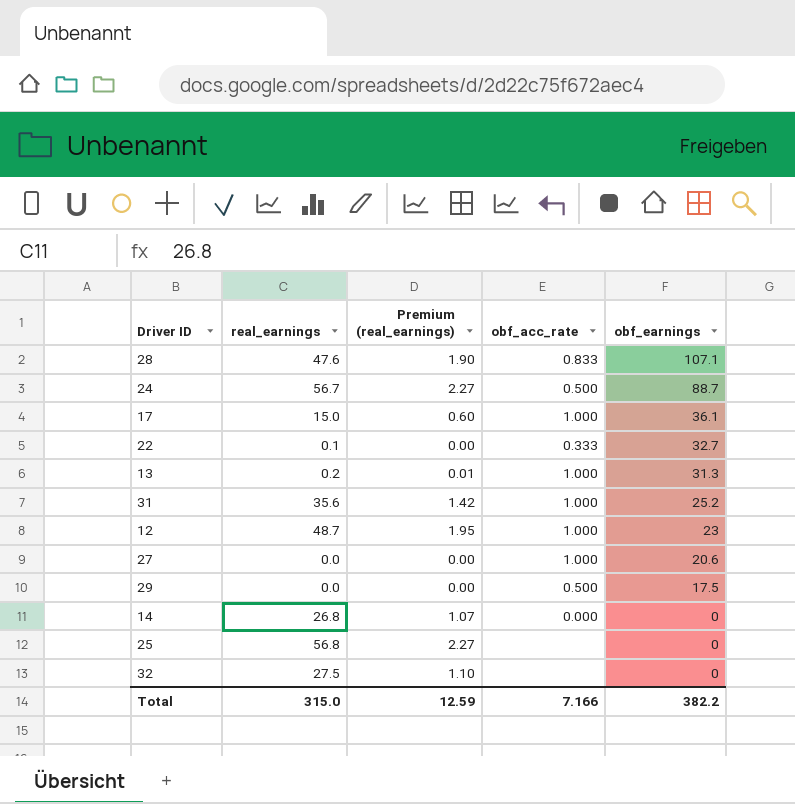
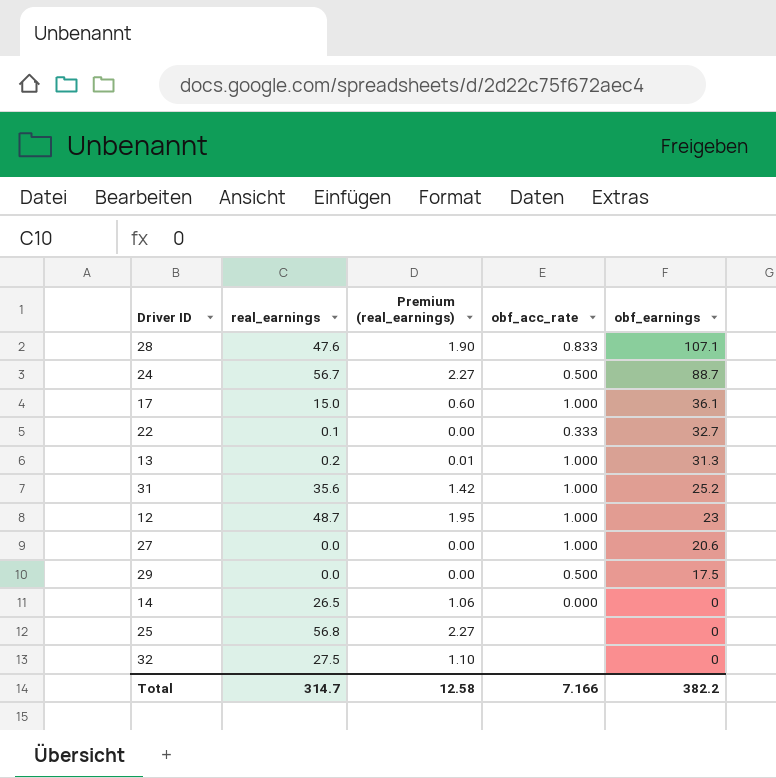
14 | real_earnings: 26.8 -> 26.5
14 | Premium (real_earnings): 1.07 -> 1.06
Total | real_earnings: 315.0 -> 314.7
Total | Premium (real_earnings): 12.59 -> 12.58

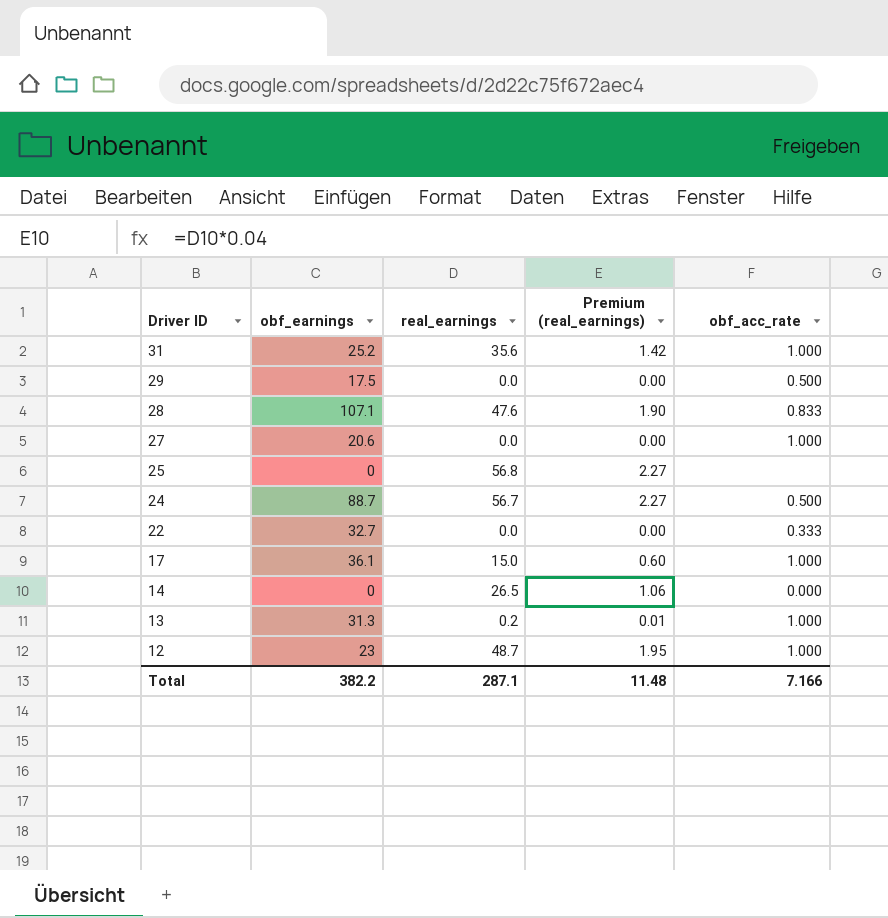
row order: obf_earnings descending -> Driver ID descending
column obf_earnings | position: 5 -> 2
row 32: 27.5 | 1.10 | none | 0 -> none
22 | real_earnings: 0.1 -> 0.0
Total | real_earnings: 314.7 -> 287.1
Total | Premium (real_earnings): 12.58 -> 11.48

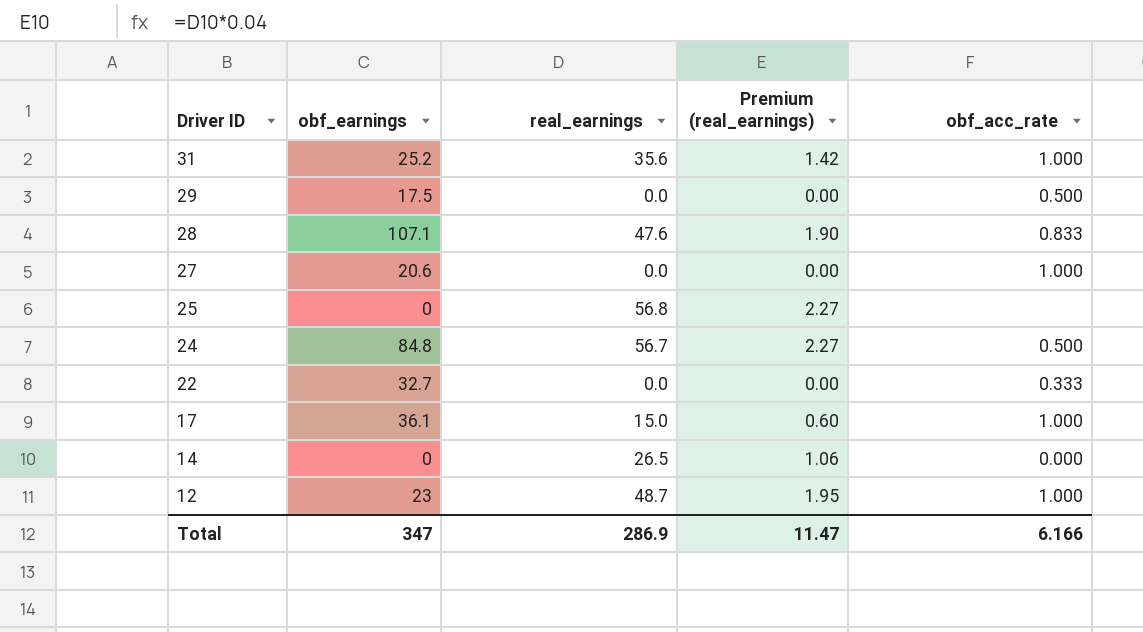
row 13: 31.3 | 0.2 | 0.01 | 1.000 -> none
24 | obf_earnings: 88.7 -> 84.8
Total | obf_earnings: 382.2 -> 347
Total | real_earnings: 287.1 -> 286.9
Total | Premium (real_earnings): 11.48 -> 11.47
Total | obf_acc_rate: 7.166 -> 6.166

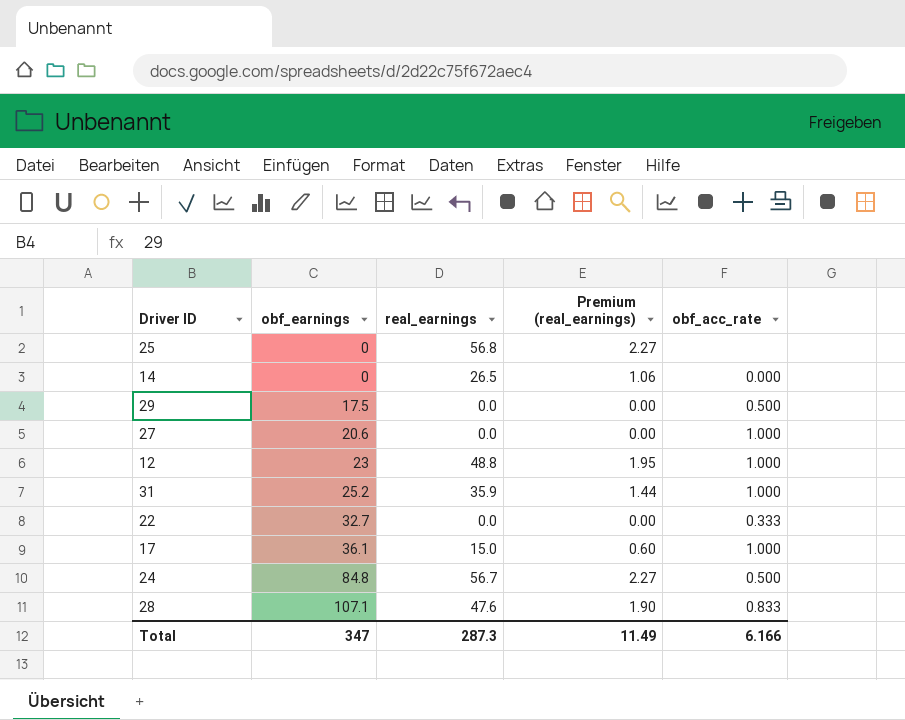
row order: Driver ID descending -> obf_earnings ascending
12 | real_earnings: 48.7 -> 48.8
31 | real_earnings: 35.6 -> 35.9
31 | Premium (real_earnings): 1.42 -> 1.44
Total | real_earnings: 286.9 -> 287.3
Total | Premium (real_earnings): 11.47 -> 11.49

